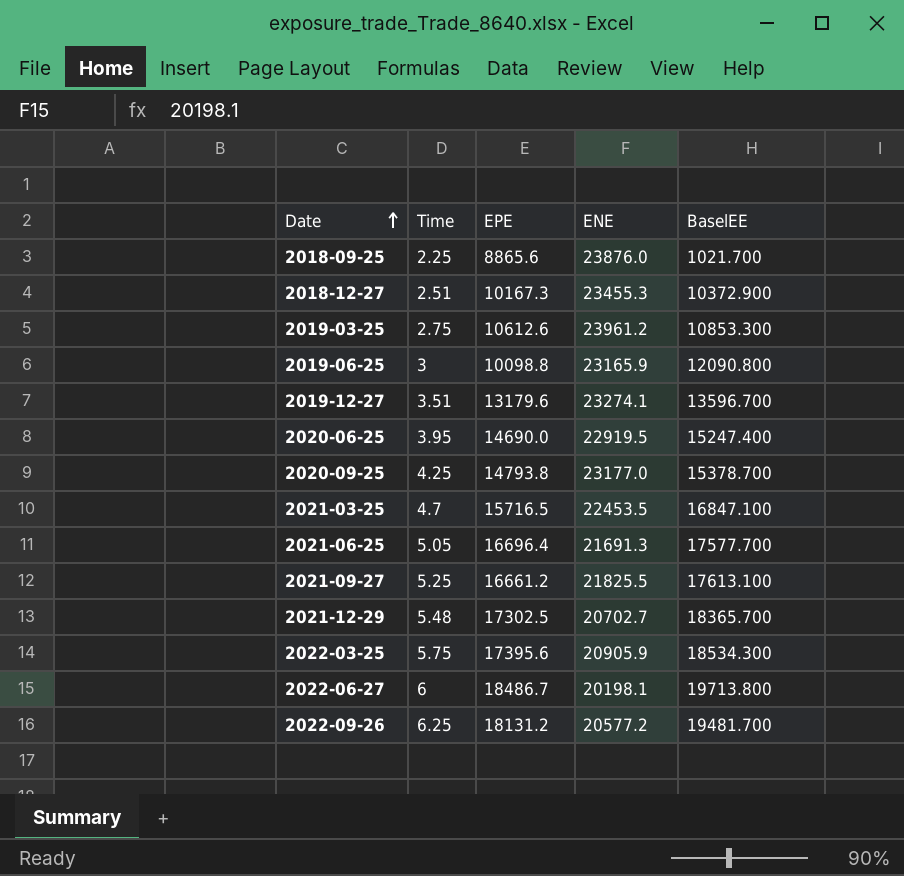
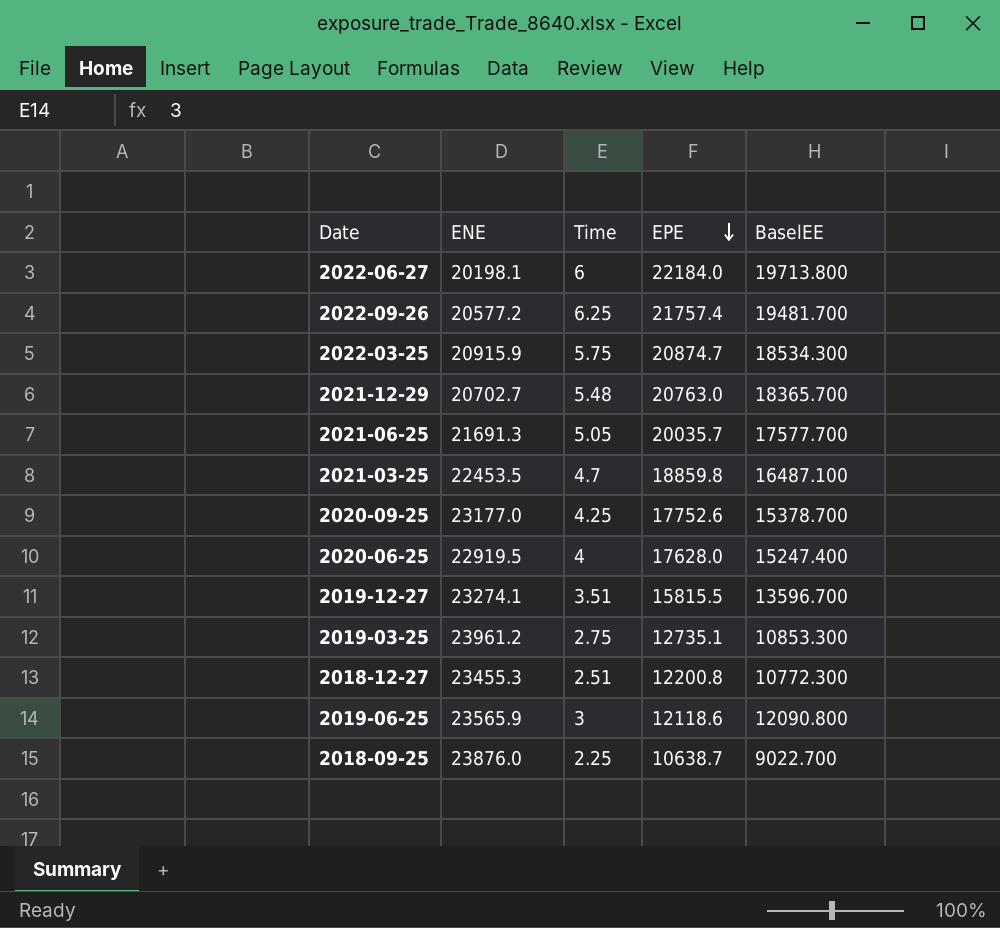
row order: Date ascending -> EPE descending
column ENE | position: 4 -> 2
row 2021-09-27: 5.25 | 16661.2 | 21825.5 | 17613.100 -> none
2022-06-27 | EPE: 18486.7 -> 22184.0
2022-09-26 | EPE: 18131.2 -> 21757.4
2022-03-25 | ENE: 20905.9 -> 20915.9
2022-03-25 | EPE: 17395.6 -> 20874.7
2021-12-29 | EPE: 17302.5 -> 20763.0
2021-06-25 | EPE: 16696.4 -> 20035.7
2021-03-25 | EPE: 15716.5 -> 18859.8
2021-03-25 | BaselEE: 16847.100 -> 16487.100
2020-09-25 | EPE: 14793.8 -> 17752.6
2020-06-25 | Time: 3.95 -> 4
2020-06-25 | EPE: 14690.0 -> 17628.0
2019-12-27 | EPE: 13179.6 -> 15815.5
2019-03-25 | EPE: 10612.6 -> 12735.1
2018-12-27 | EPE: 10167.3 -> 12200.8
2018-12-27 | BaselEE: 10372.900 -> 10772.300
2019-06-25 | ENE: 23165.9 -> 23565.9
2019-06-25 | EPE: 10098.8 -> 12118.6
2018-09-25 | EPE: 8865.6 -> 10638.7
2018-09-25 | BaselEE: 1021.700 -> 9022.700

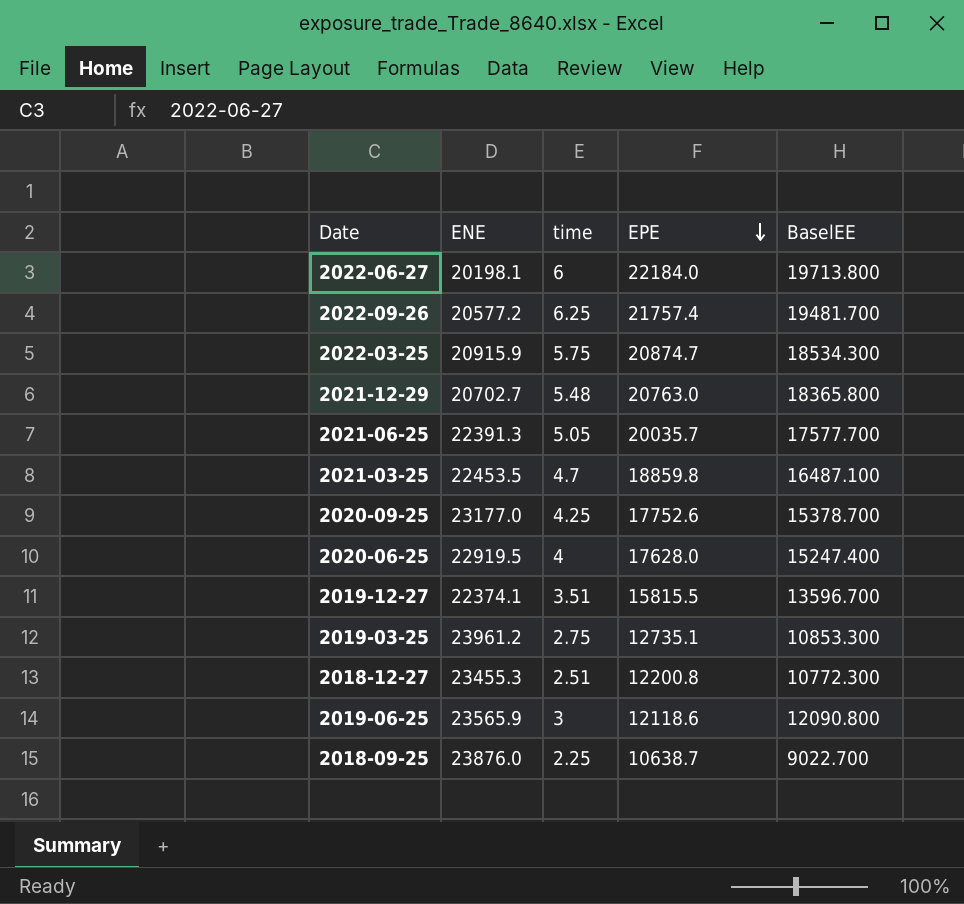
column name: Time -> time
2021-12-29 | BaselEE: 18365.700 -> 18365.800
2021-06-25 | ENE: 21691.3 -> 22391.3
2019-12-27 | ENE: 23274.1 -> 22374.1

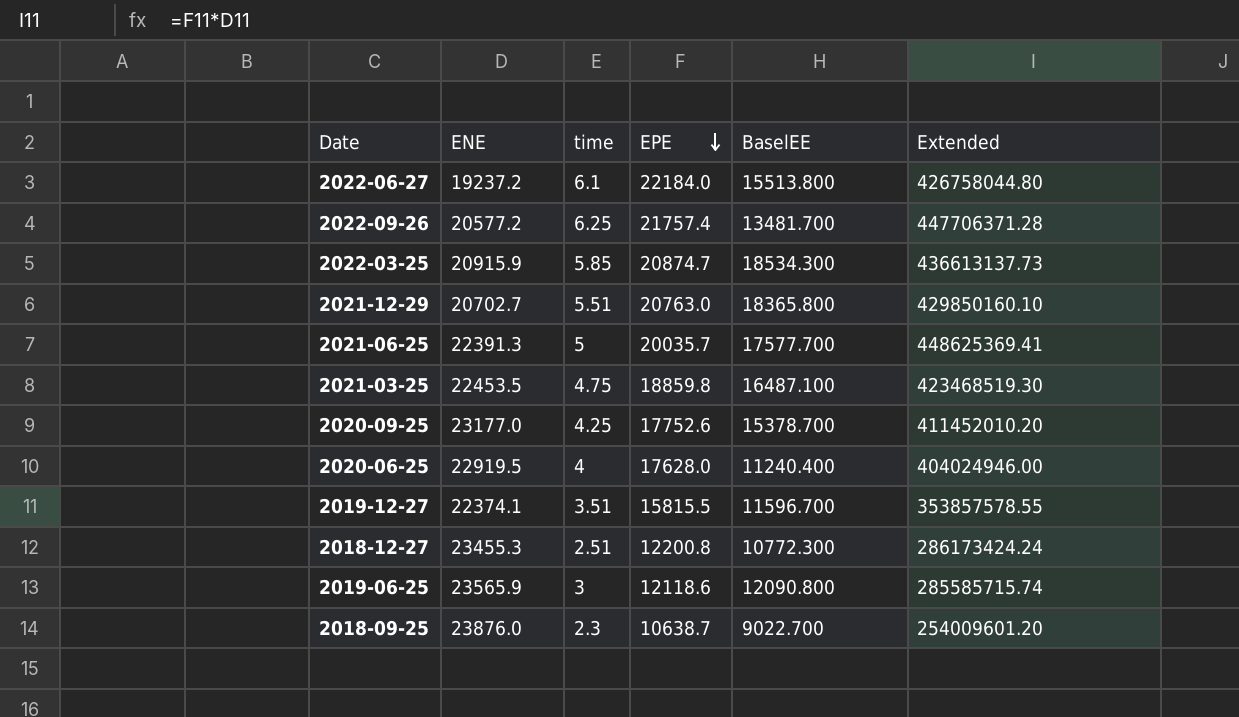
column Extended | formula: none -> [ENE] * [EPE]
row 2019-03-25: 23961.2 | 2.75 | 12735.1 | 10853.300 -> none
2022-06-27 | ENE: 20198.1 -> 19237.2
2022-06-27 | time: 6 -> 6.1
2022-06-27 | BaselEE: 19713.800 -> 15513.800
2022-09-26 | BaselEE: 19481.700 -> 13481.700
2022-03-25 | time: 5.75 -> 5.85
2021-12-29 | time: 5.48 -> 5.51
2021-06-25 | time: 5.05 -> 5
2021-03-25 | time: 4.7 -> 4.75
2020-06-25 | BaselEE: 15247.400 -> 11240.400
2019-12-27 | BaselEE: 13596.700 -> 11596.700
2018-09-25 | time: 2.25 -> 2.3

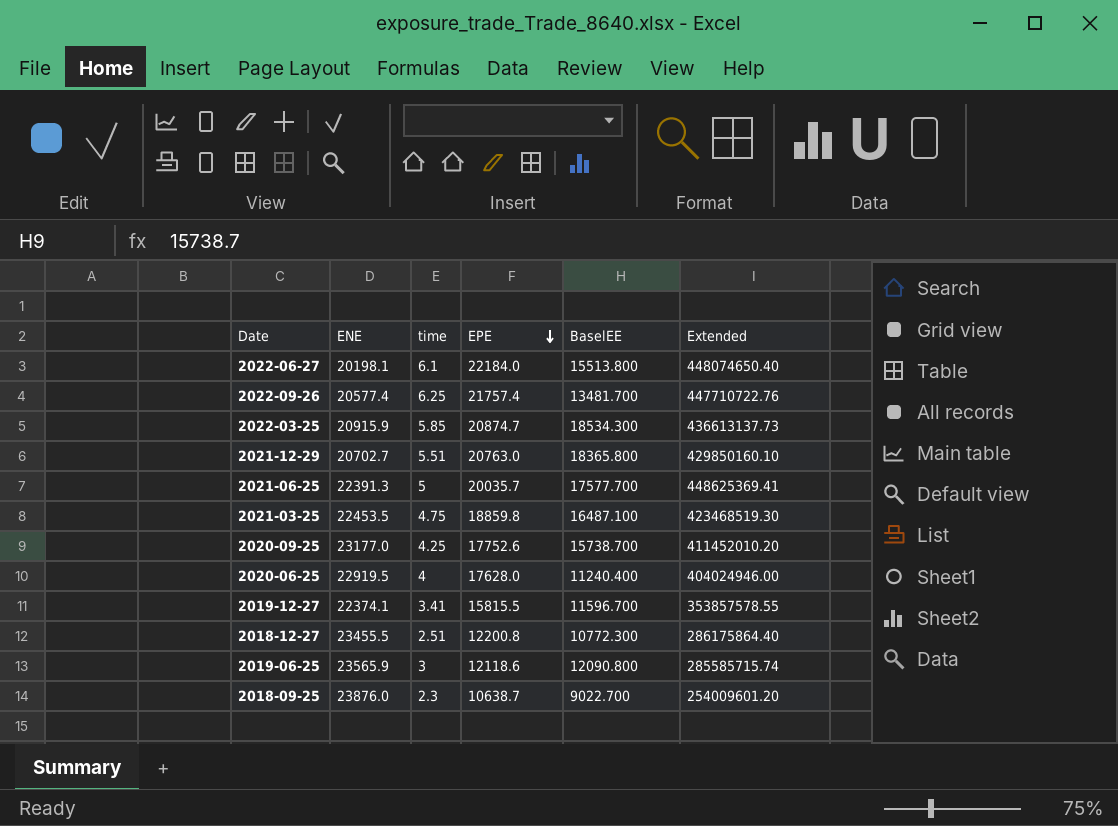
2022-06-27 | ENE: 19237.2 -> 20198.1
2022-06-27 | Extended: 426758044.80 -> 448074650.40
2022-09-26 | ENE: 20577.2 -> 20577.4
2022-09-26 | Extended: 447706371.28 -> 447710722.76
2020-09-25 | BaselEE: 15378.700 -> 15738.700
2019-12-27 | time: 3.51 -> 3.41
2018-12-27 | ENE: 23455.3 -> 23455.5
2018-12-27 | Extended: 286173424.24 -> 286175864.40

